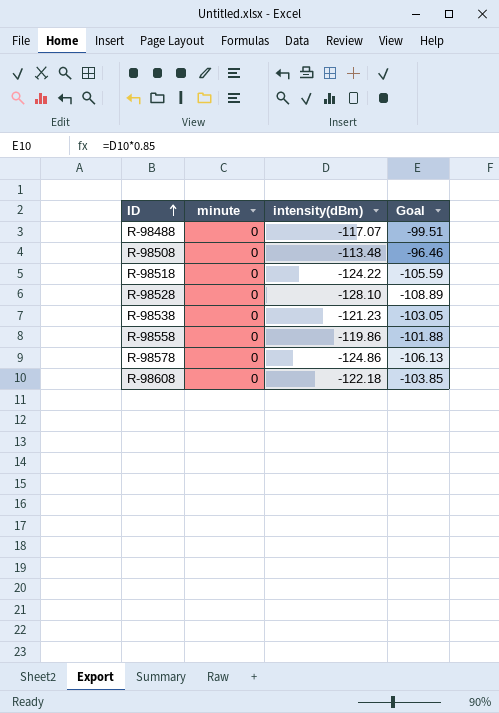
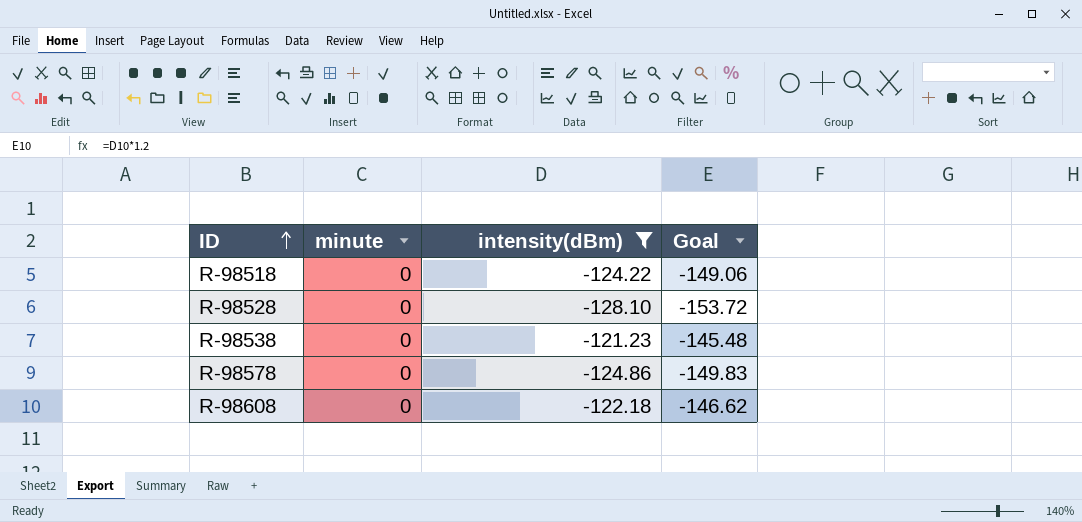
filter: none -> intensity(dBm) <= -121.23
column Goal | formula: [intensity(dBm)] * 0.85 -> [intensity(dBm)] * 1.2

